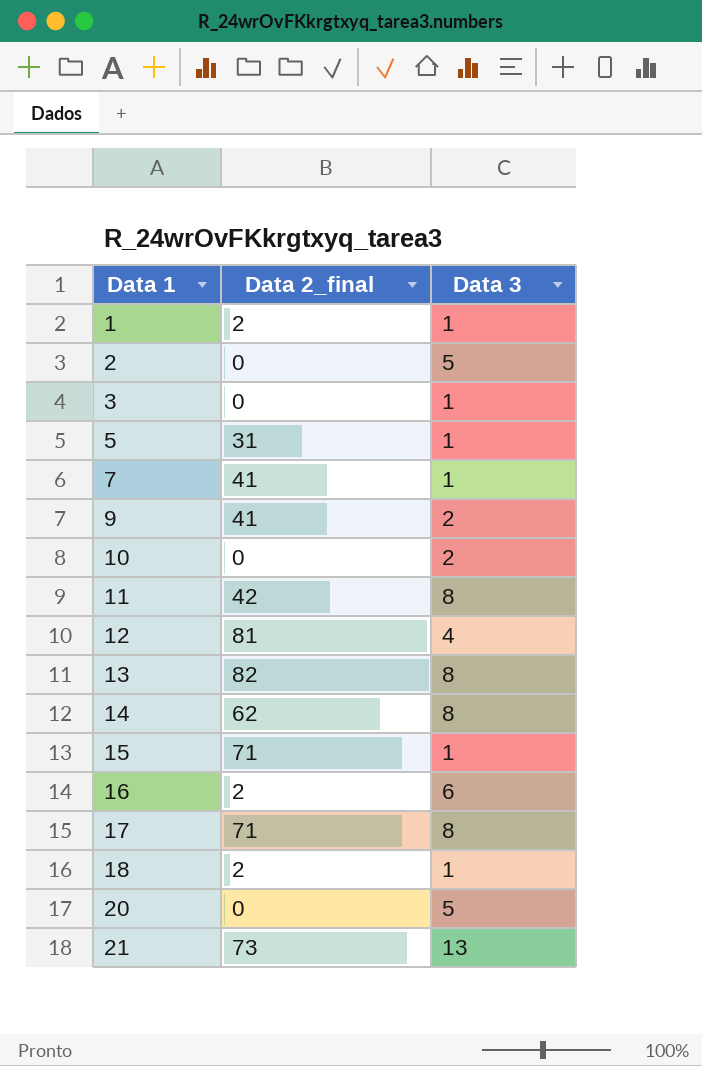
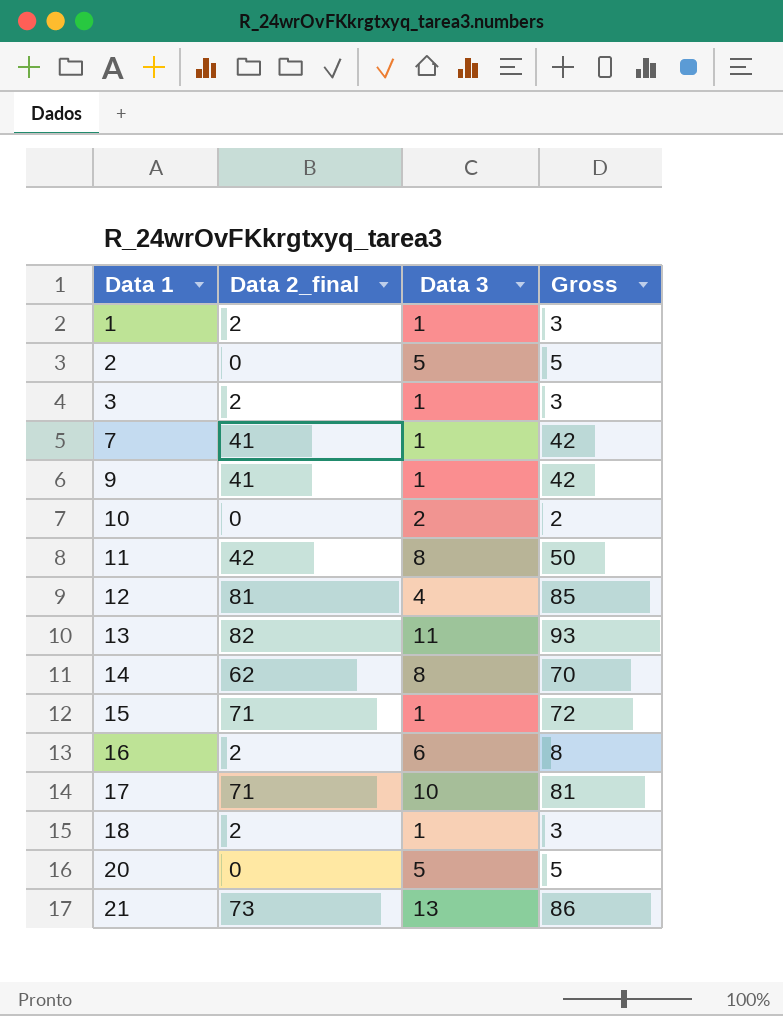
column Gross | formula: none -> [Data 2_final] + [Data 3]
row 5: 31 | 1 -> none
3 | Data 2_final: 0 -> 2
9 | Data 3: 2 -> 1
13 | Data 3: 8 -> 11
17 | Data 3: 8 -> 10

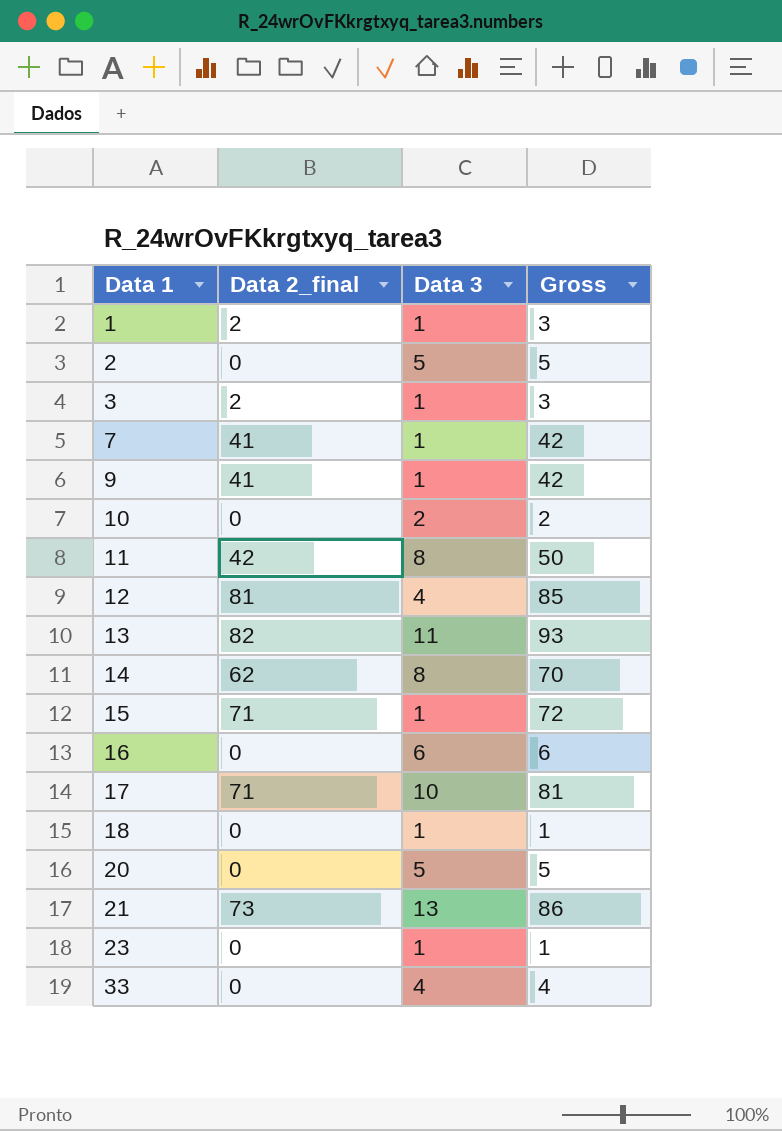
16 | Data 2_final: 2 -> 0
16 | Gross: 8 -> 6
18 | Data 2_final: 2 -> 0
18 | Gross: 3 -> 1
row 23: none -> 0 | 1 | 1
row 33: none -> 0 | 4 | 4

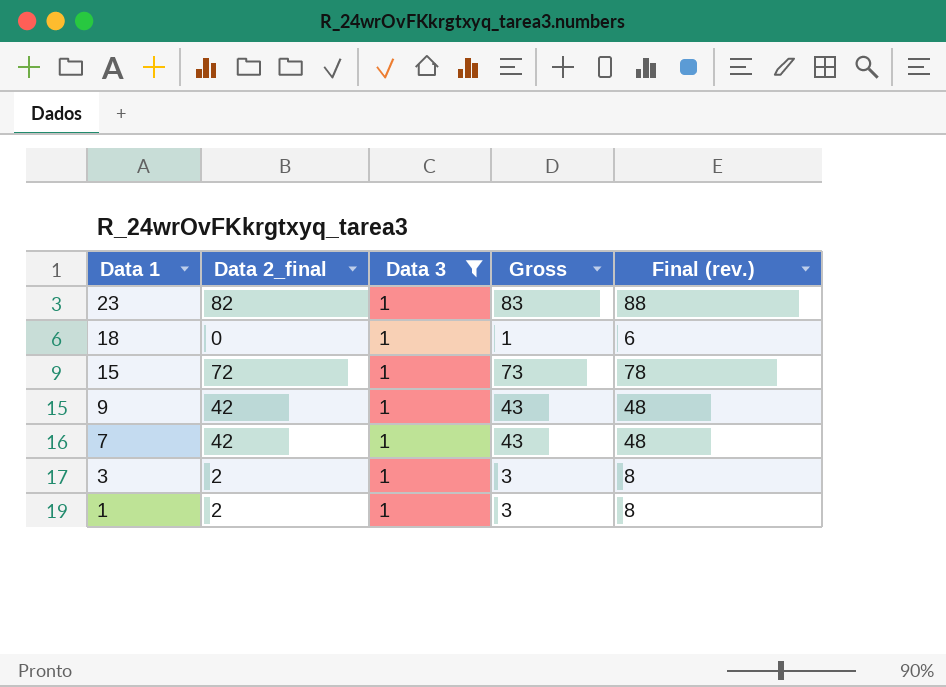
filter: none -> Data 3 = 1
row order: Data 1 ascending -> Data 1 descending
column Final (rev.) | formula: none -> [Gross] + 5
23 | Data 2_final: 0 -> 82
23 | Gross: 1 -> 83
15 | Data 2_final: 71 -> 72
15 | Gross: 72 -> 73
9 | Data 2_final: 41 -> 42
9 | Gross: 42 -> 43
7 | Data 2_final: 41 -> 42
7 | Gross: 42 -> 43

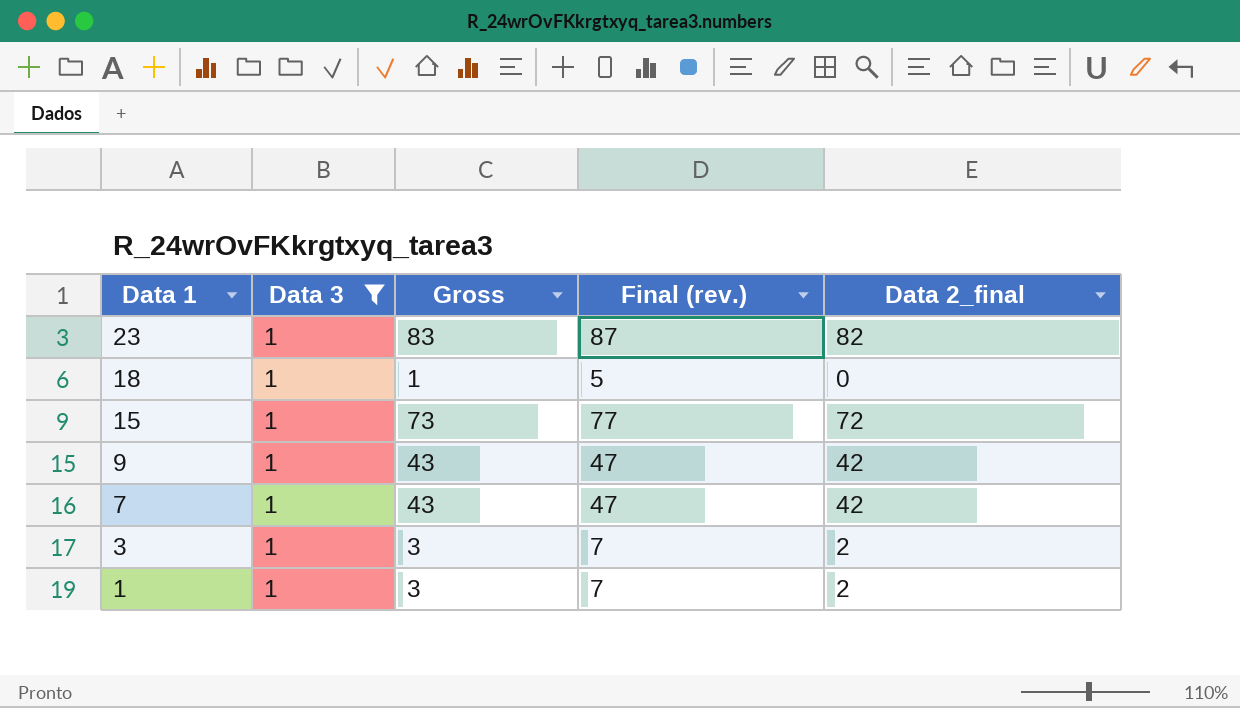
column Final (rev.) | formula: [Gross] + 5 -> [Data 2_final] + 5
column Data 2_final | position: 2 -> 5

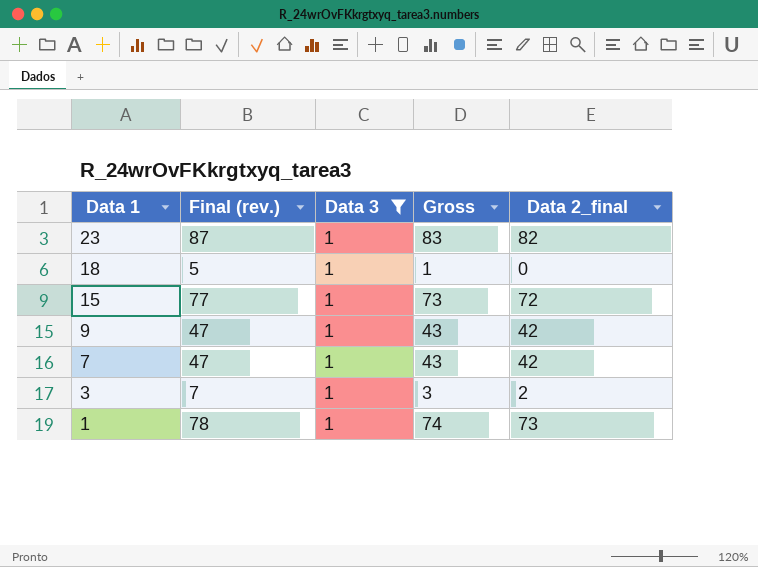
column Final (rev.) | position: 4 -> 2
1 | Final (rev.): 7 -> 78
1 | Gross: 3 -> 74
1 | Data 2_final: 2 -> 73

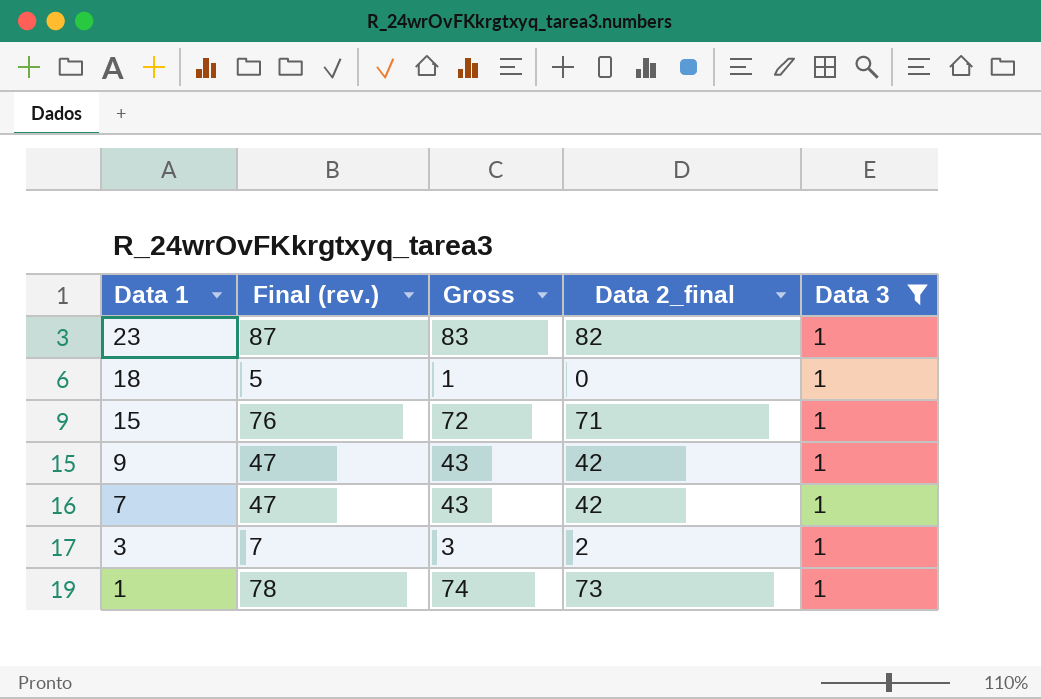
column Data 3 | position: 3 -> 5
15 | Final (rev.): 77 -> 76
15 | Gross: 73 -> 72
15 | Data 2_final: 72 -> 71

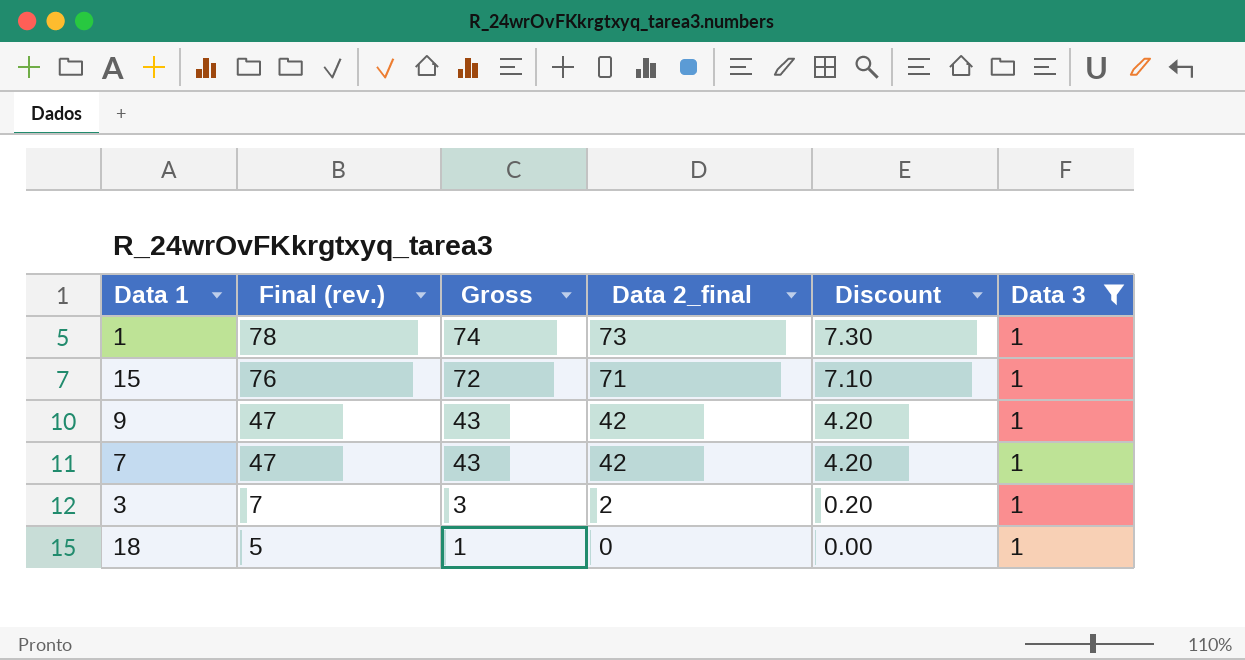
row order: Data 1 descending -> Final (rev.) descending
column Discount | formula: none -> [Data 2_final] * 0.1
row 23: 87 | 83 | 82 | 1 -> none

